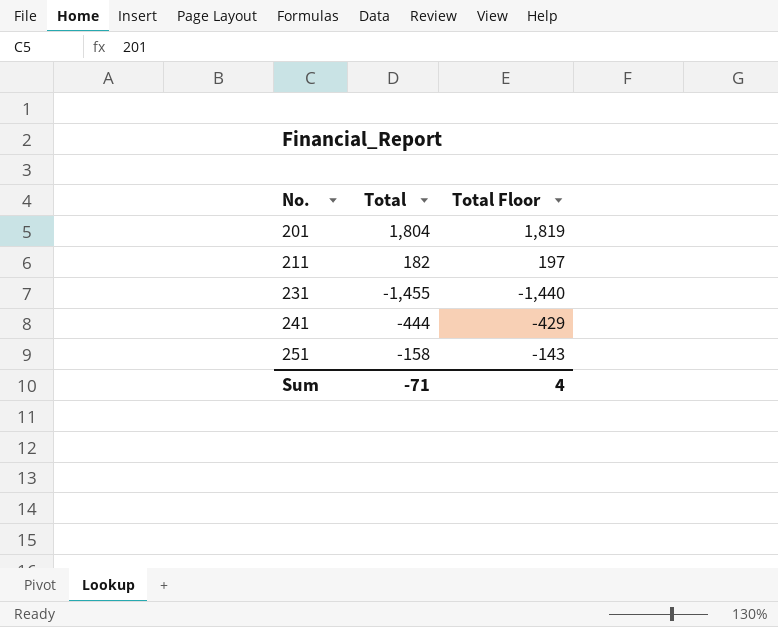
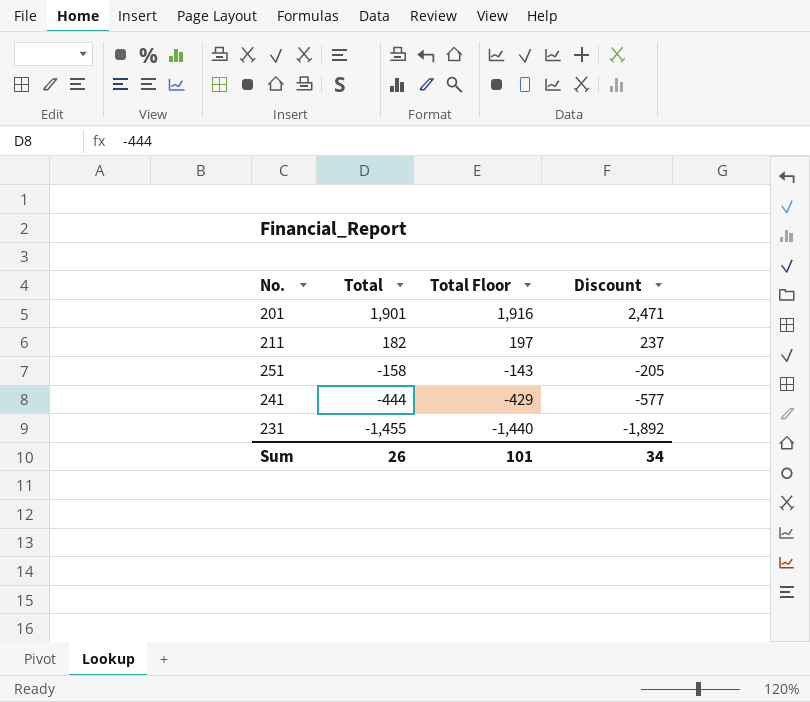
row order: No. ascending -> Total descending
column Discount | formula: none -> [Total] * 1.3
201 | Total: 1,804 -> 1,901
201 | Total Floor: 1,819 -> 1,916
Sum | Total: -71 -> 26
Sum | Total Floor: 4 -> 101

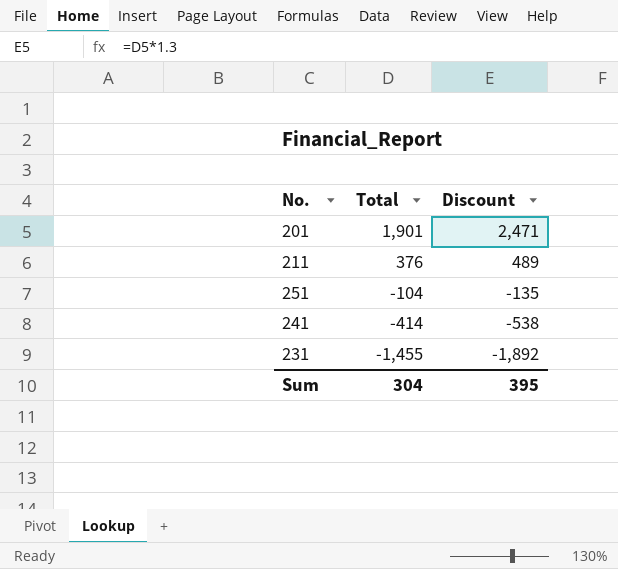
column Total Floor | formula: [Total] + 15 -> none
211 | Total: 182 -> 376
211 | Discount: 237 -> 489
251 | Total: -158 -> -104
251 | Discount: -205 -> -135
241 | Total: -444 -> -414
241 | Discount: -577 -> -538
Sum | Total: 26 -> 304
Sum | Discount: 34 -> 395

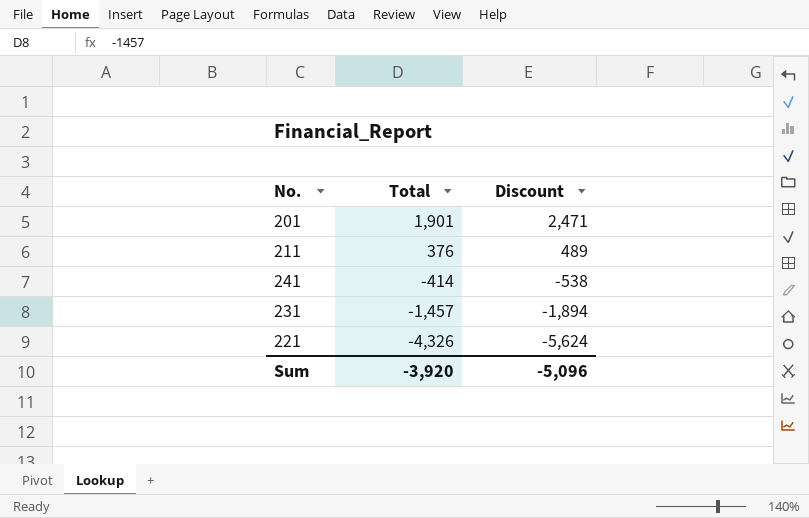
row 251: -104 | -135 -> none
231 | Total: -1,455 -> -1,457
231 | Discount: -1,892 -> -1,894
row 221: none -> -4,326 | -5,624
Sum | Total: 304 -> -3,920
Sum | Discount: 395 -> -5,096

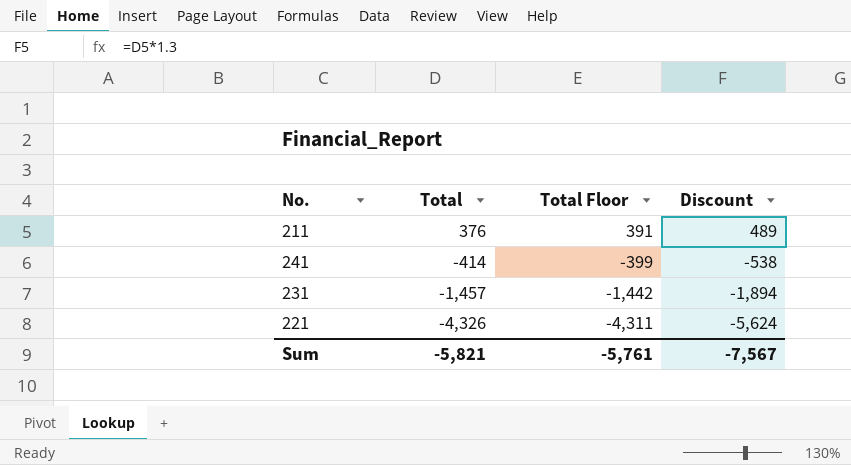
column Total Floor | formula: none -> [Total] + 15
row 201: 1,901 | 2,471 -> none
Sum | Total: -3,920 -> -5,821
Sum | Discount: -5,096 -> -7,567

